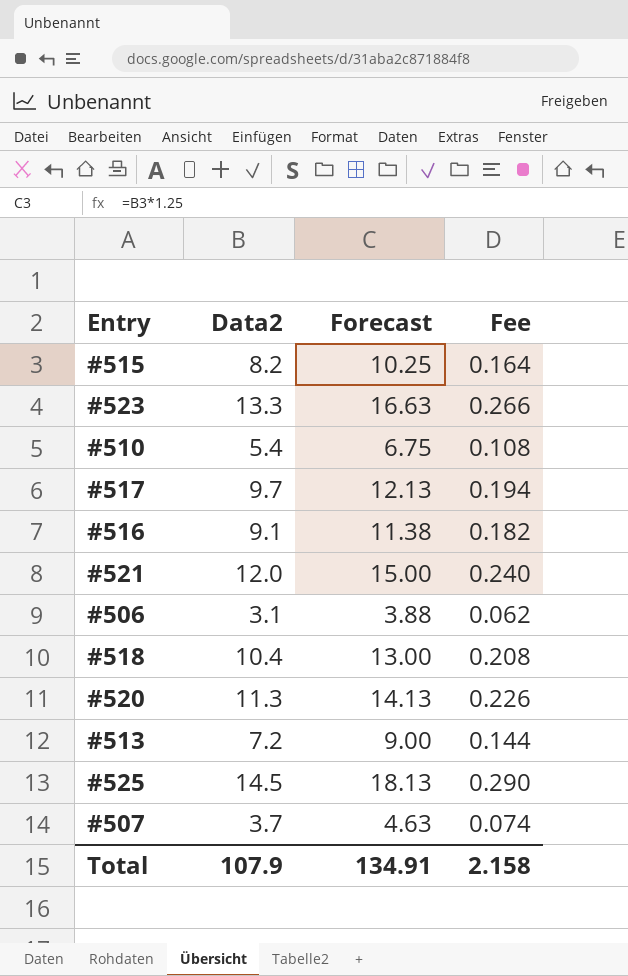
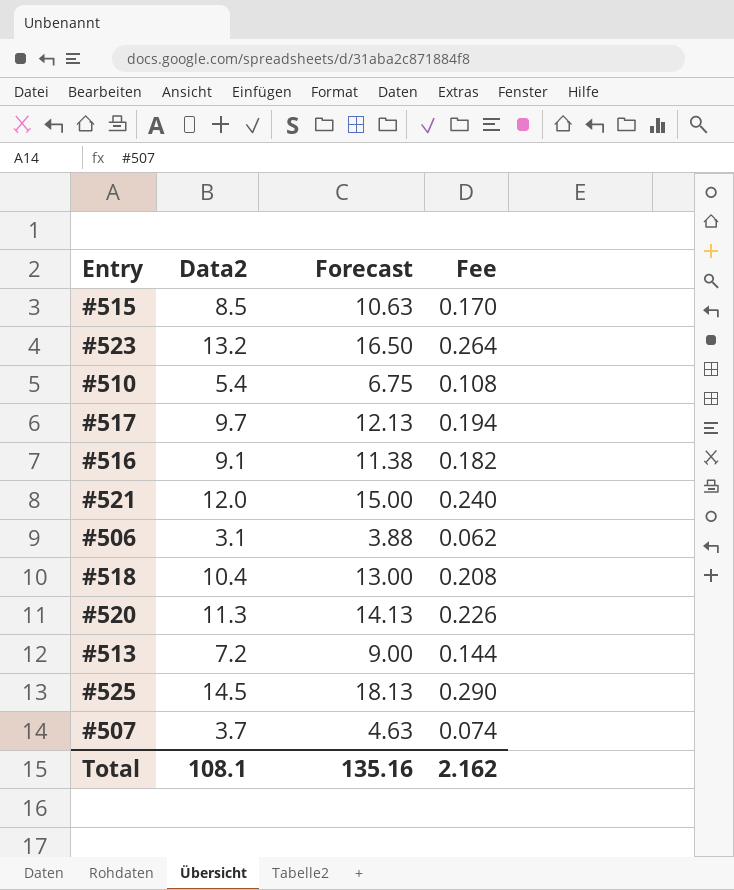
#515 | Data2: 8.2 -> 8.5
#515 | Forecast: 10.25 -> 10.63
#515 | Fee: 0.164 -> 0.170
#523 | Data2: 13.3 -> 13.2
#523 | Forecast: 16.63 -> 16.50
#523 | Fee: 0.266 -> 0.264
Total | Data2: 107.9 -> 108.1
Total | Forecast: 134.91 -> 135.16
Total | Fee: 2.158 -> 2.162

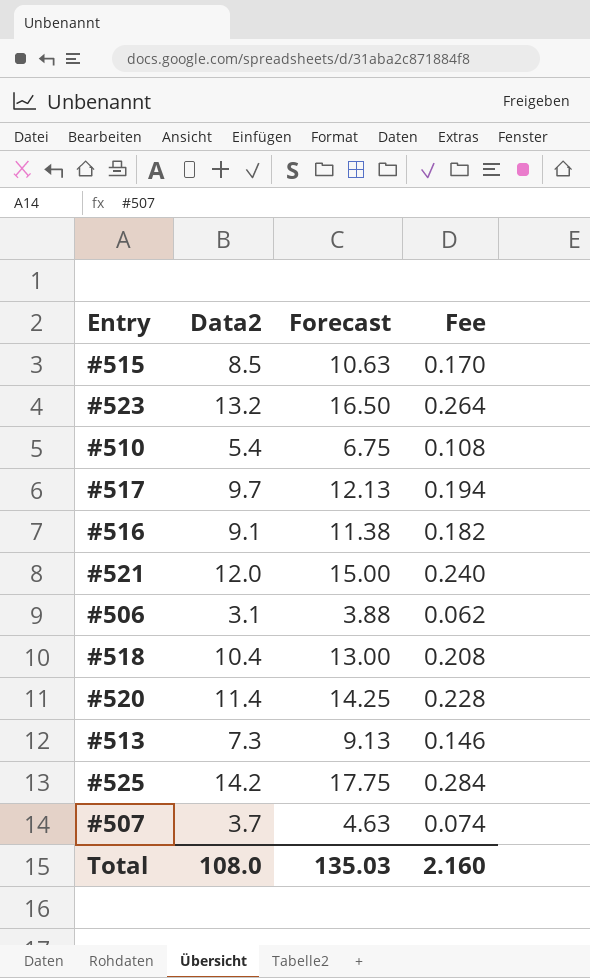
#520 | Data2: 11.3 -> 11.4
#520 | Forecast: 14.13 -> 14.25
#520 | Fee: 0.226 -> 0.228
#513 | Data2: 7.2 -> 7.3
#513 | Forecast: 9.00 -> 9.13
#513 | Fee: 0.144 -> 0.146
#525 | Data2: 14.5 -> 14.2
#525 | Forecast: 18.13 -> 17.75
#525 | Fee: 0.290 -> 0.284
Total | Data2: 108.1 -> 108.0
Total | Forecast: 135.16 -> 135.03
Total | Fee: 2.162 -> 2.160

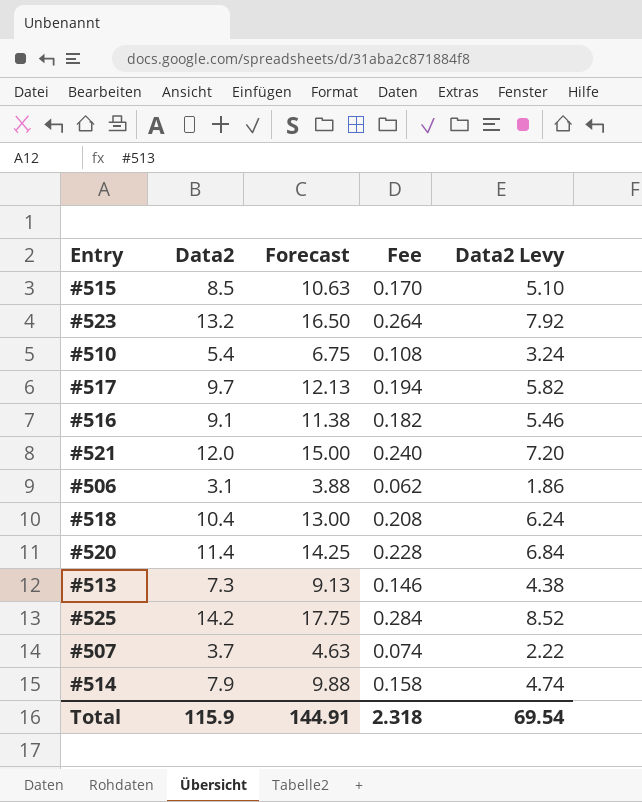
column Data2 Levy | formula: none -> [Data2] * 0.6
row #514: none -> 7.9 | 9.88 | 0.158 | 4.74
Total | Data2: 108.0 -> 115.9
Total | Forecast: 135.03 -> 144.91
Total | Fee: 2.160 -> 2.318

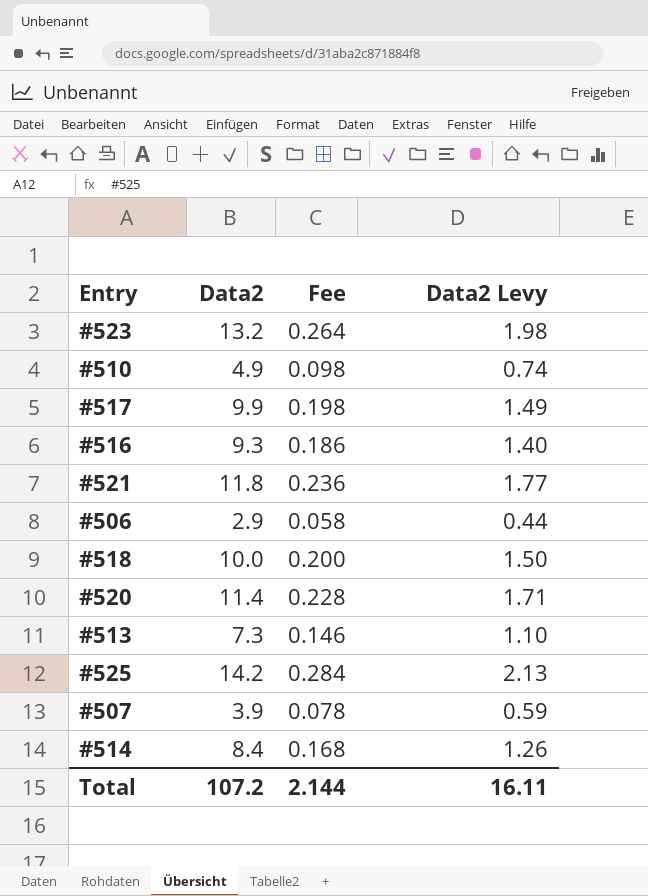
column Forecast | formula: [Data2] * 1.25 -> none
column Data2 Levy | formula: [Data2] * 0.6 -> [Data2] * 0.15
row #515: 8.5 | 10.63 | 0.170 | 5.10 -> none
#510 | Data2: 5.4 -> 4.9
#510 | Fee: 0.108 -> 0.098
#517 | Data2: 9.7 -> 9.9
#517 | Fee: 0.194 -> 0.198
#516 | Data2: 9.1 -> 9.3
#516 | Fee: 0.182 -> 0.186
#521 | Data2: 12.0 -> 11.8
#521 | Fee: 0.240 -> 0.236
#506 | Data2: 3.1 -> 2.9
#506 | Fee: 0.062 -> 0.058
#518 | Data2: 10.4 -> 10.0
#518 | Fee: 0.208 -> 0.200
#507 | Data2: 3.7 -> 3.9
#507 | Fee: 0.074 -> 0.078
#514 | Data2: 7.9 -> 8.4
#514 | Fee: 0.158 -> 0.168
Total | Data2: 115.9 -> 107.2
Total | Fee: 2.318 -> 2.144
Total | Data2 Levy: 69.54 -> 16.11

